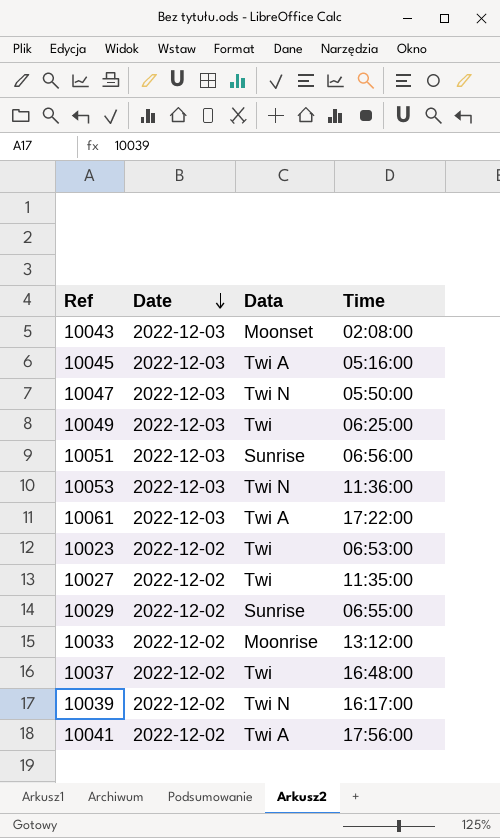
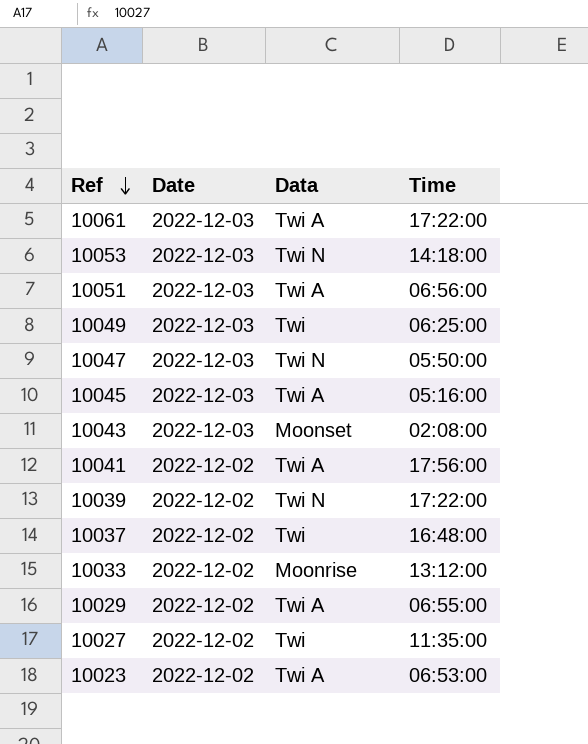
row order: Date descending -> Ref descending
10053 | Time: 11:36:00 -> 14:18:00
10051 | Data: Sunrise -> Twi A
10039 | Time: 16:17:00 -> 17:22:00
10029 | Data: Sunrise -> Twi A
10023 | Data: Twi -> Twi A

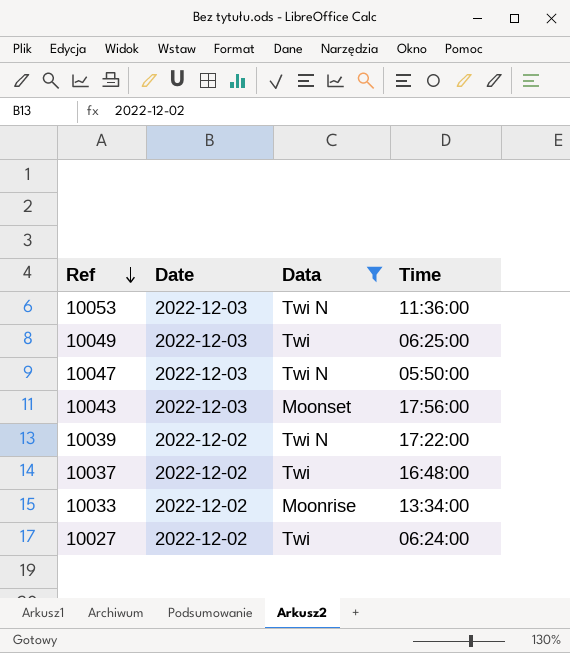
filter: none -> Data != Twi A
10053 | Time: 14:18:00 -> 11:36:00
10043 | Time: 02:08:00 -> 17:56:00
10033 | Time: 13:12:00 -> 13:34:00
10027 | Time: 11:35:00 -> 06:24:00

